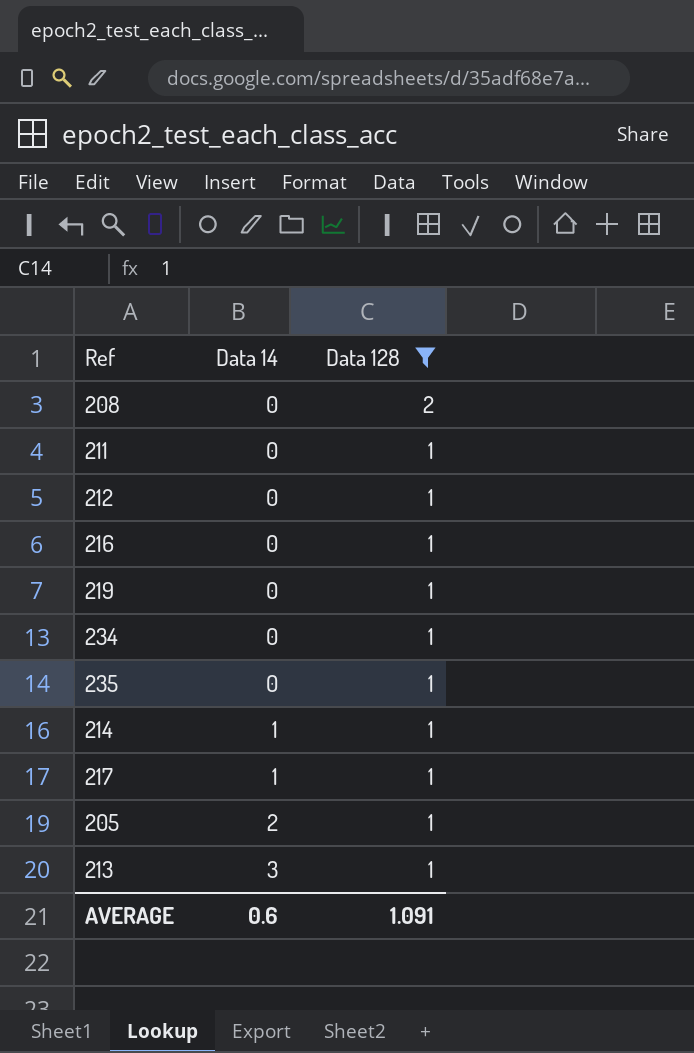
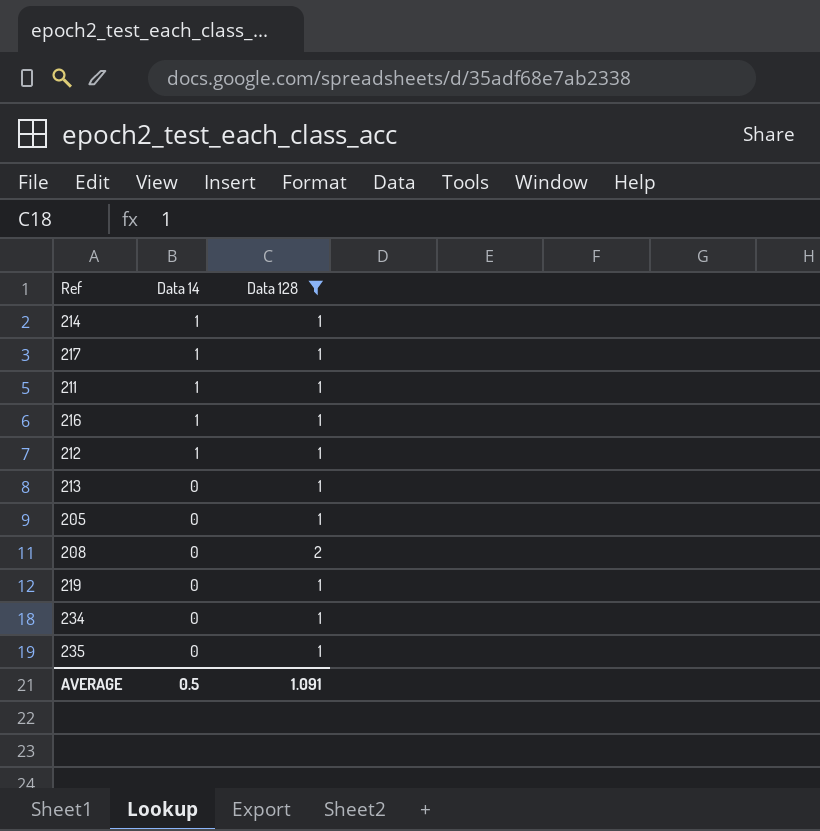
row order: Data 14 ascending -> Data 14 descending
211 | Data 14: 0 -> 1
216 | Data 14: 0 -> 1
212 | Data 14: 0 -> 1
213 | Data 14: 3 -> 0
205 | Data 14: 2 -> 0
AVERAGE | Data 14: 0.6 -> 0.5

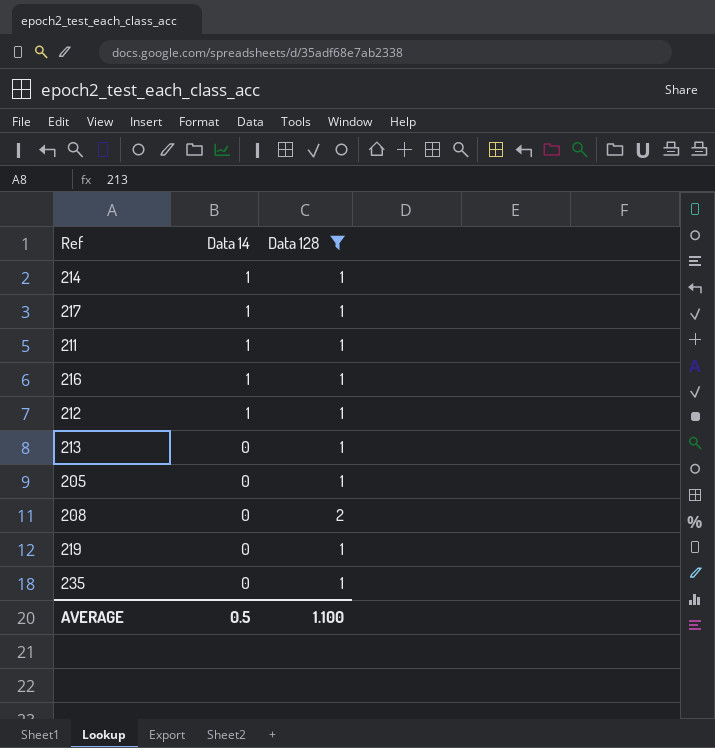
row 234: 0 | 1 -> none
AVERAGE | Data 128: 1.091 -> 1.100

